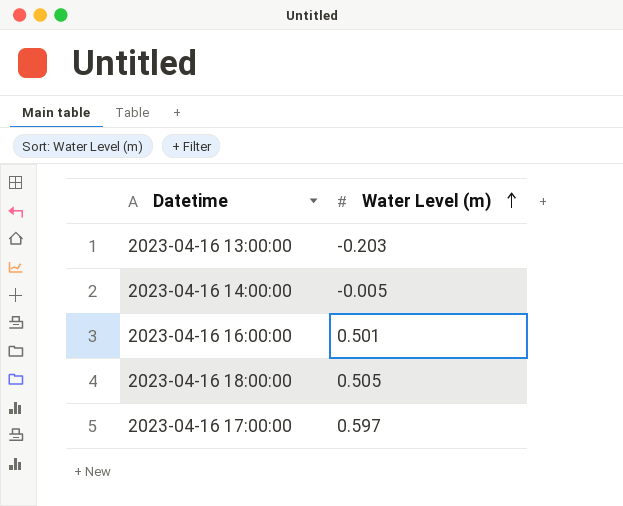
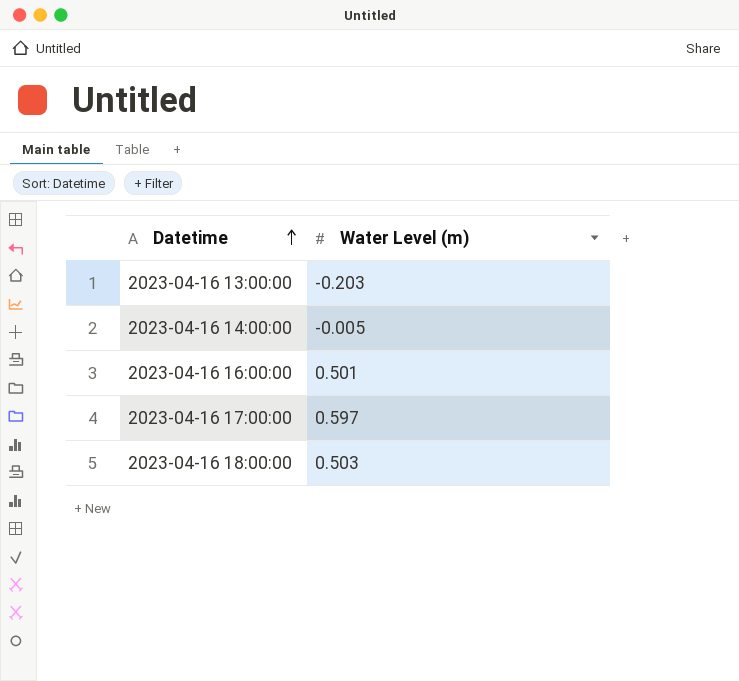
row order: Water Level (m) ascending -> Datetime ascending
2023-04-16 18:00:00 | Water Level (m): 0.505 -> 0.503

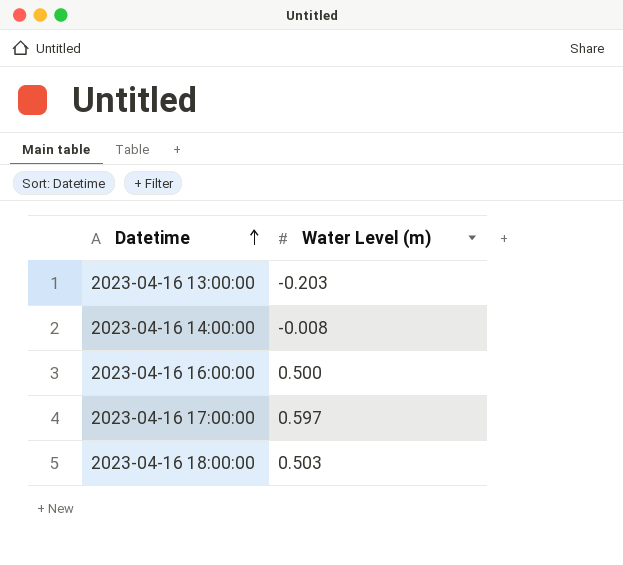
2023-04-16 14:00:00 | Water Level (m): -0.005 -> -0.008
2023-04-16 16:00:00 | Water Level (m): 0.501 -> 0.500

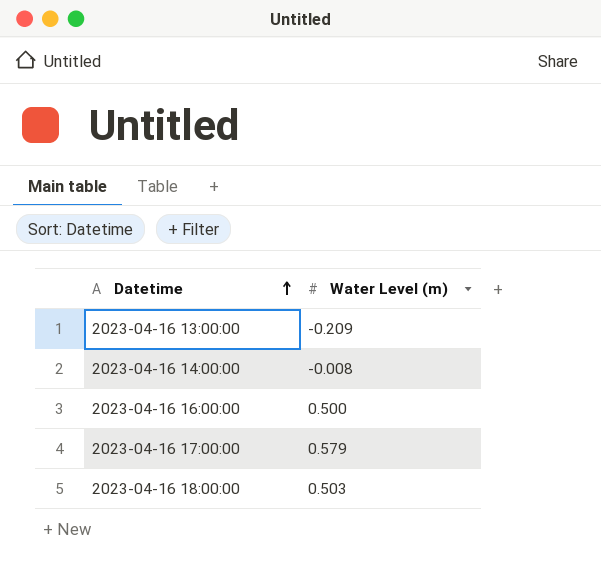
2023-04-16 13:00:00 | Water Level (m): -0.203 -> -0.209
2023-04-16 17:00:00 | Water Level (m): 0.597 -> 0.579

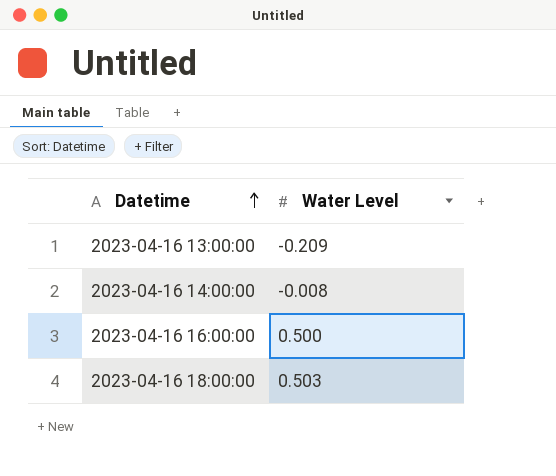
column name: Water Level (m) -> Water Level
row 2023-04-16 17:00:00: 0.579 -> none

